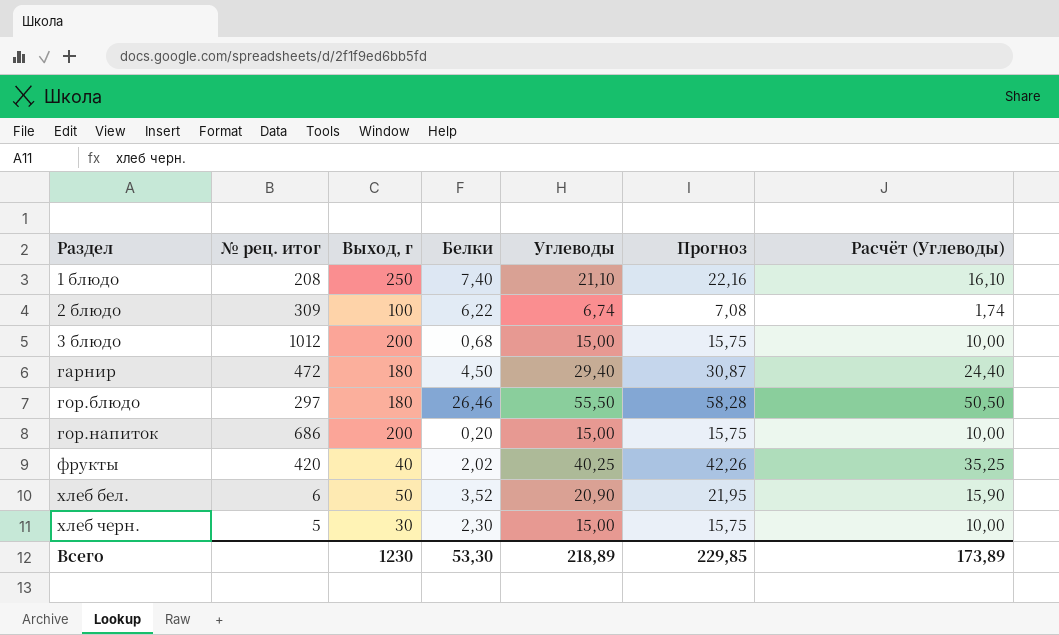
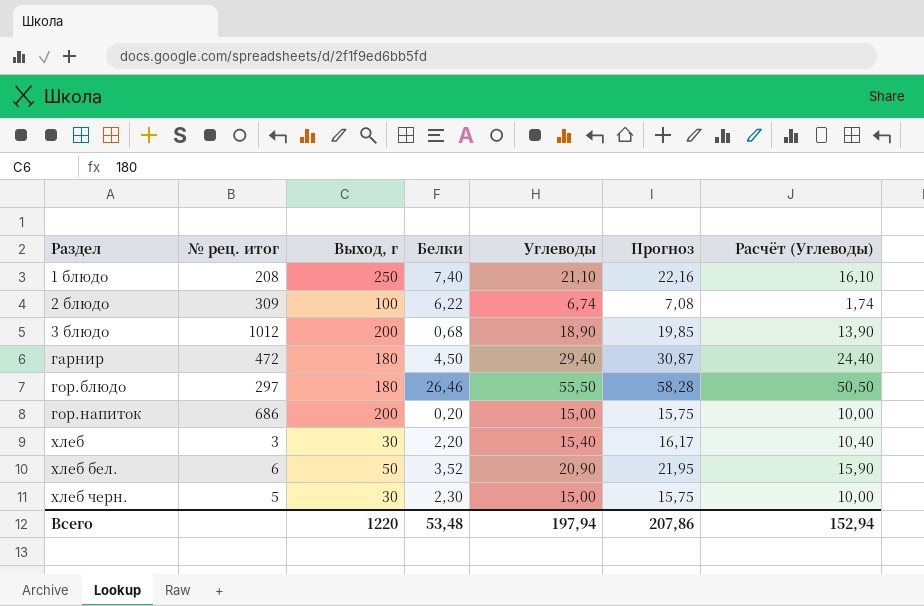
row фрукты: 420 | 40 | 2,02 | 40,25 | 42,26 | 35,25 -> none
3 блюдо | Углеводы: 15,00 -> 18,90
3 блюдо | Прогноз: 15,75 -> 19,85
3 блюдо | Расчёт (Углеводы): 10,00 -> 13,90
row хлеб: none -> 3 | 30 | 2,20 | 15,40 | 16,17 | 10,40
Всего | Выход, г: 1230 -> 1220
Всего | Белки: 53,30 -> 53,48
Всего | Углеводы: 218,89 -> 197,94
Всего | Прогноз: 229,85 -> 207,86
Всего | Расчёт (Углеводы): 173,89 -> 152,94

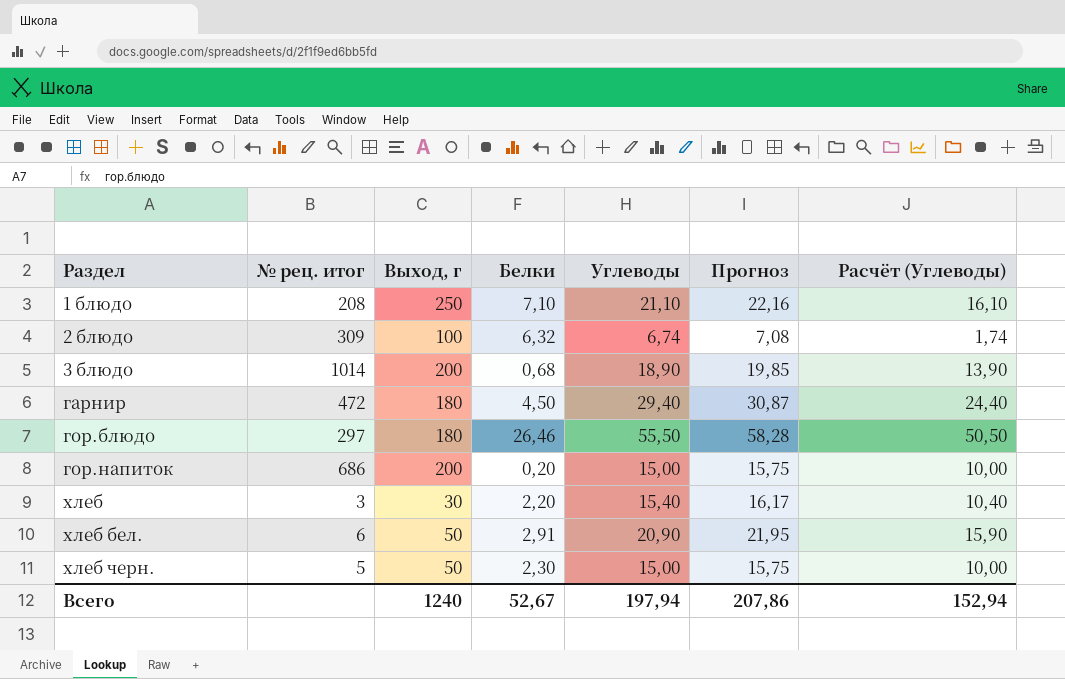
1 блюдо | Белки: 7,40 -> 7,10
2 блюдо | Белки: 6,22 -> 6,32
3 блюдо | № рец. итог: 1012 -> 1014
хлеб бел. | Белки: 3,52 -> 2,91
хлеб черн. | Выход, г: 30 -> 50
Всего | Выход, г: 1220 -> 1240
Всего | Белки: 53,48 -> 52,67

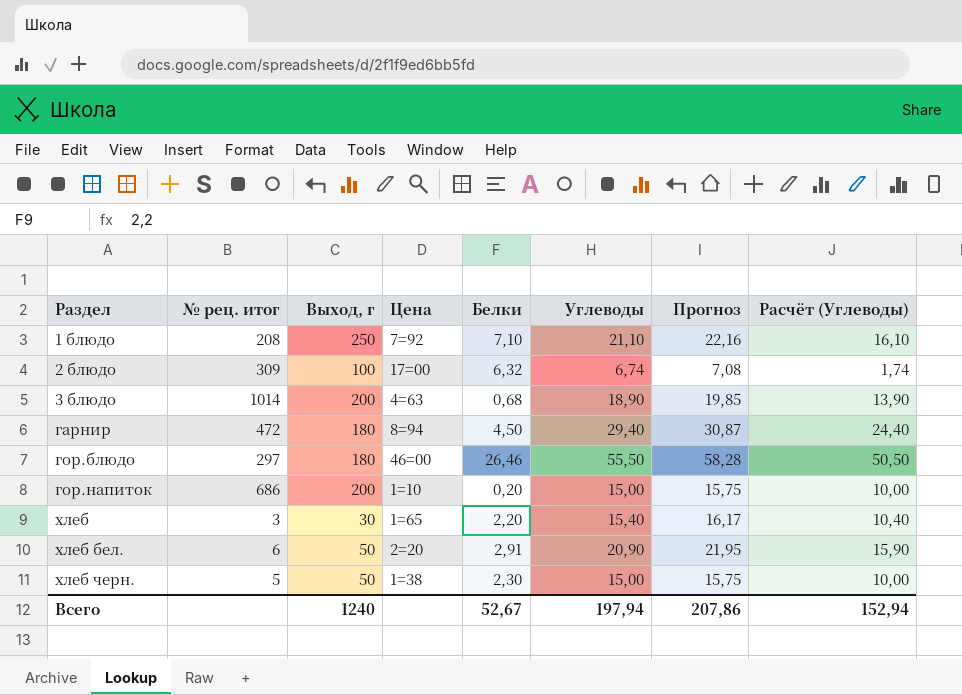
column Цена | position: none -> 4

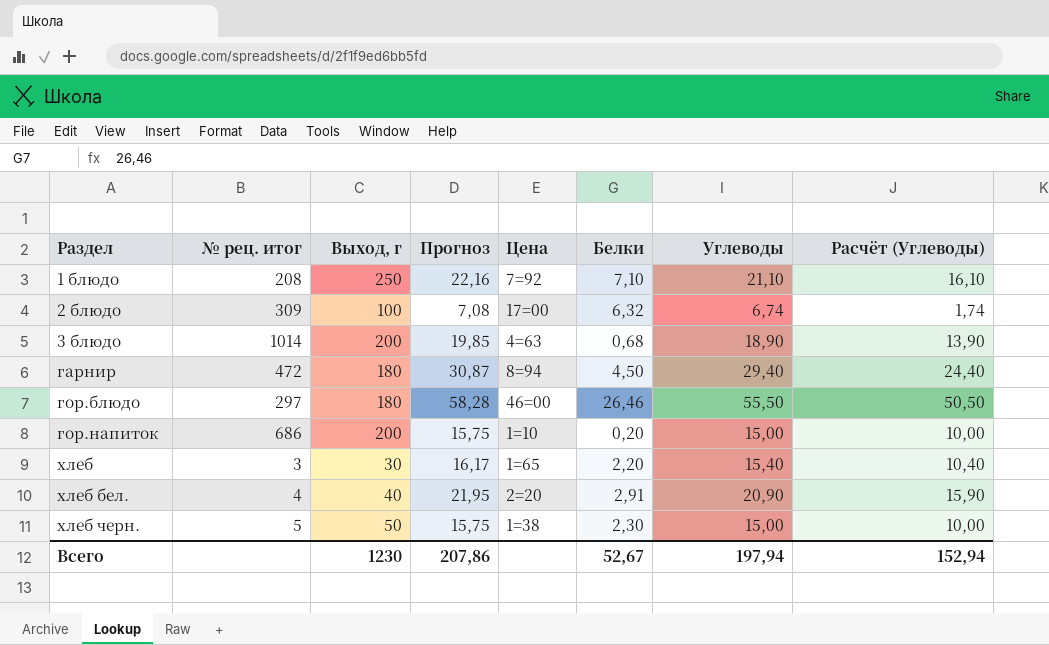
column Прогноз | position: 7 -> 4
хлеб бел. | № рец. итог: 6 -> 4
хлеб бел. | Выход, г: 50 -> 40
Всего | Выход, г: 1240 -> 1230

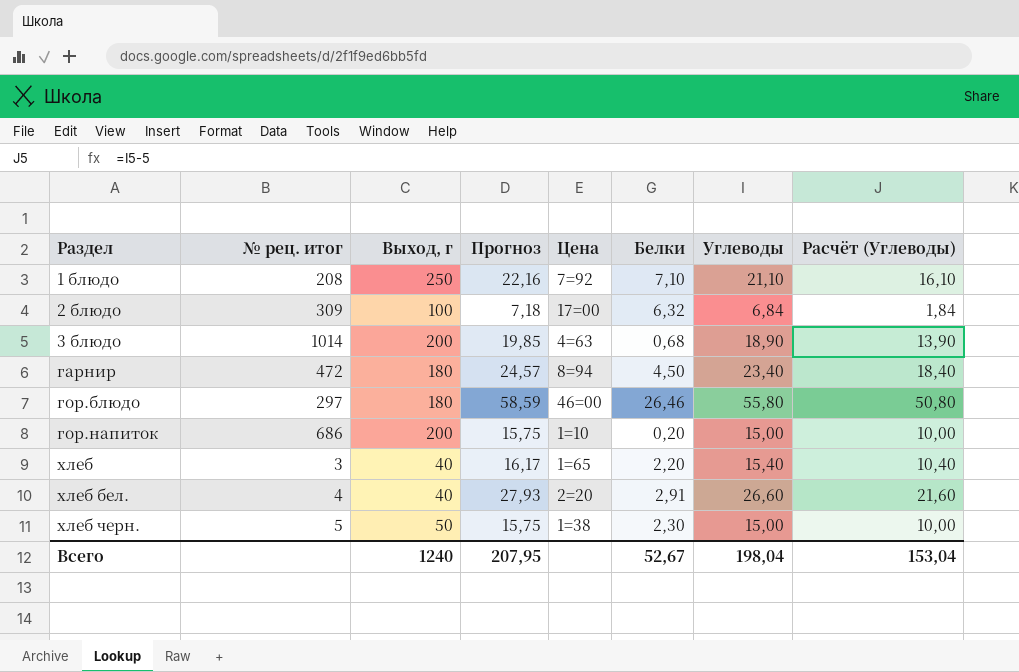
2 блюдо | Прогноз: 7,08 -> 7,18
2 блюдо | Углеводы: 6,74 -> 6,84
2 блюдо | Расчёт (Углеводы): 1,74 -> 1,84
гарнир | Прогноз: 30,87 -> 24,57
гарнир | Углеводы: 29,40 -> 23,40
гарнир | Расчёт (Углеводы): 24,40 -> 18,40
гор.блюдо | Прогноз: 58,28 -> 58,59
гор.блюдо | Углеводы: 55,50 -> 55,80
гор.блюдо | Расчёт (Углеводы): 50,50 -> 50,80
хлеб | Выход, г: 30 -> 40
хлеб бел. | Прогноз: 21,95 -> 27,93
хлеб бел. | Углеводы: 20,90 -> 26,60
хлеб бел. | Расчёт (Углеводы): 15,90 -> 21,60
Всего | Выход, г: 1230 -> 1240
Всего | Прогноз: 207,86 -> 207,95
Всего | Углеводы: 197,94 -> 198,04
Всего | Расчёт (Углеводы): 152,94 -> 153,04

